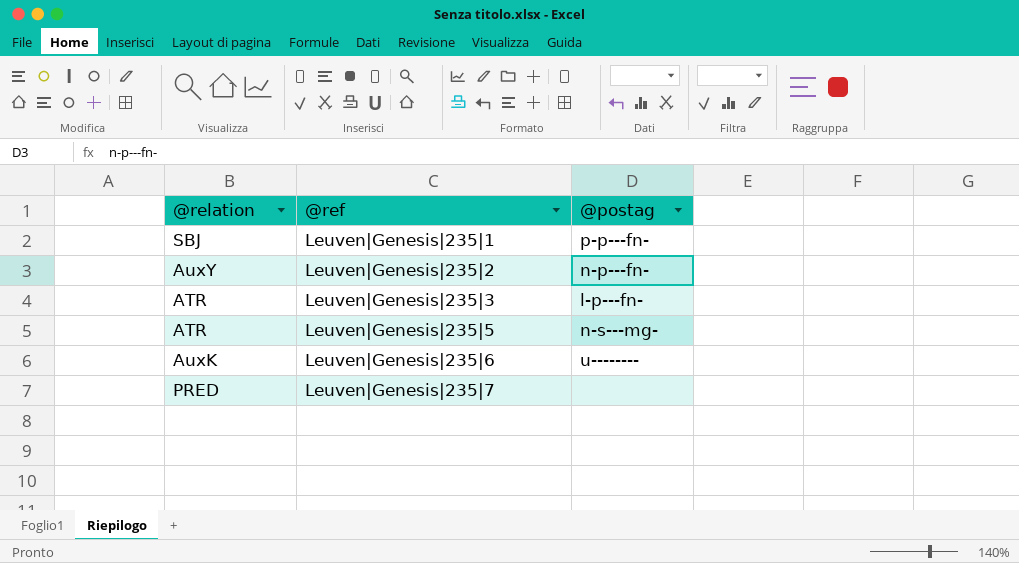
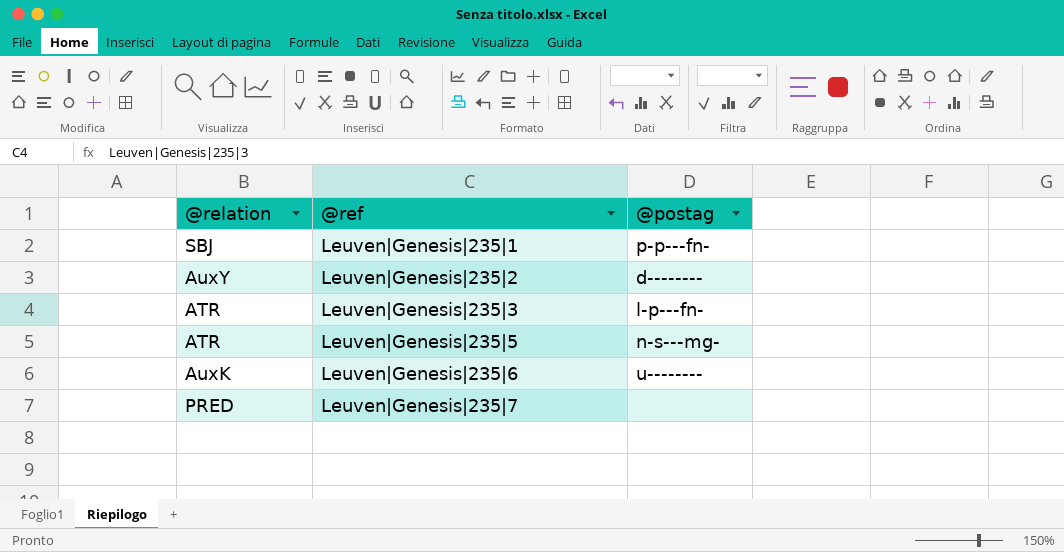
Leuven|Genesis|235|2 | @postag: n-p---fn- -> d--------

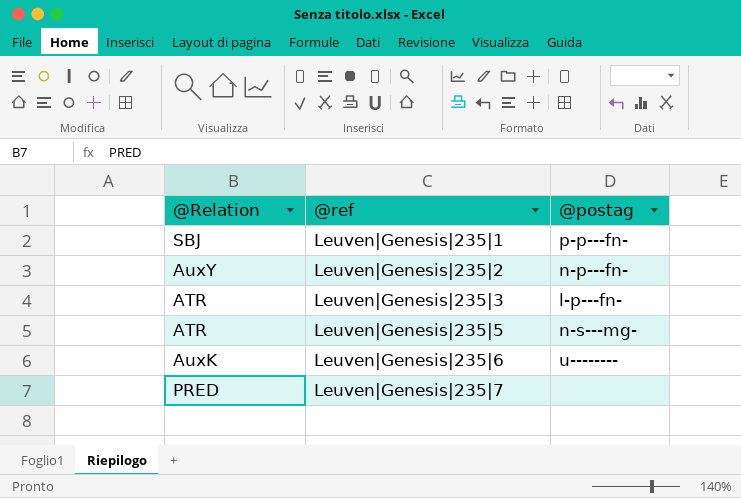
column name: @relation -> @Relation
Leuven|Genesis|235|2 | @postag: d-------- -> n-p---fn-

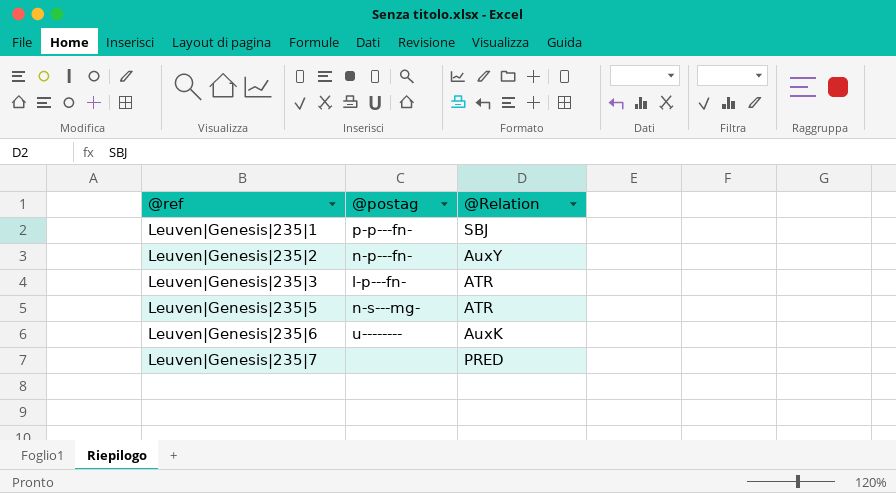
column @Relation | position: 1 -> 3

